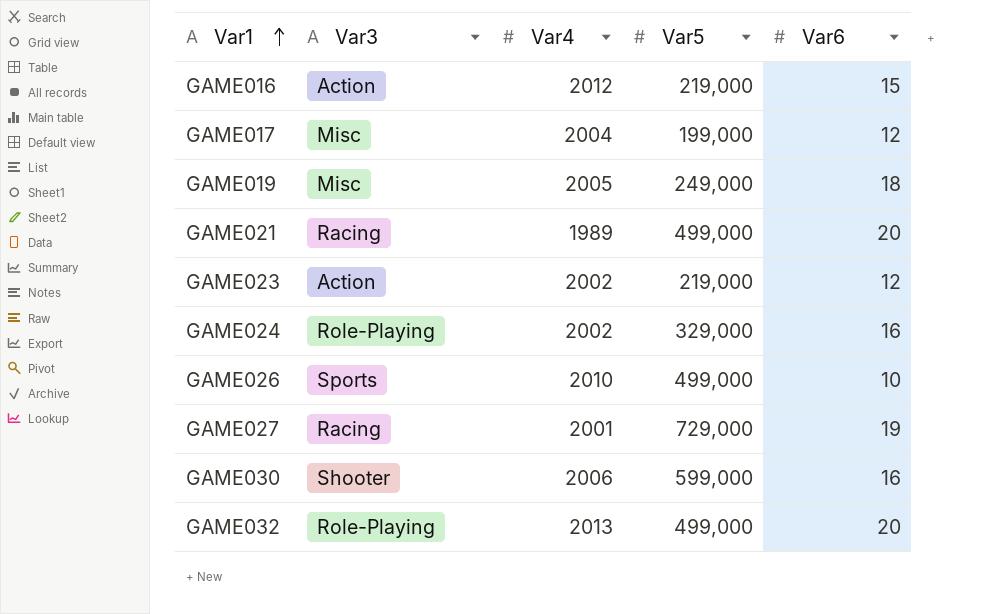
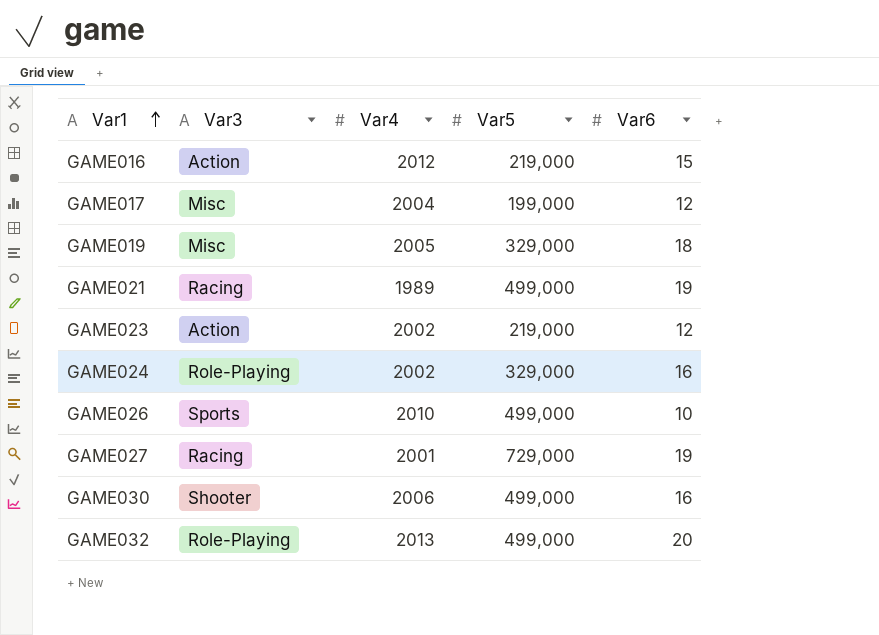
GAME019 | Var5: 249,000 -> 329,000
GAME021 | Var6: 20 -> 19
GAME030 | Var5: 599,000 -> 499,000

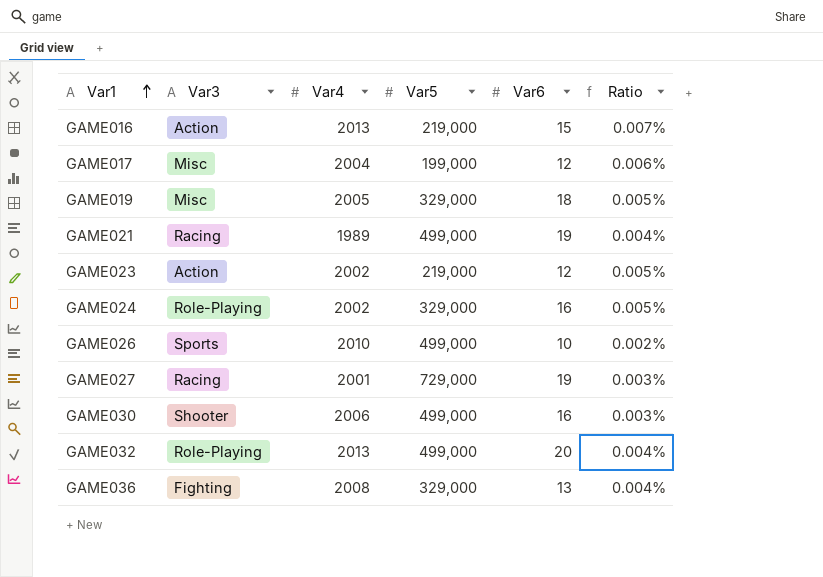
column Ratio | formula: none -> [Var6] / [Var5]
GAME016 | Var4: 2012 -> 2013
row GAME036: none -> Fighting | 2008 | 329,000 | 13 | 0.004%

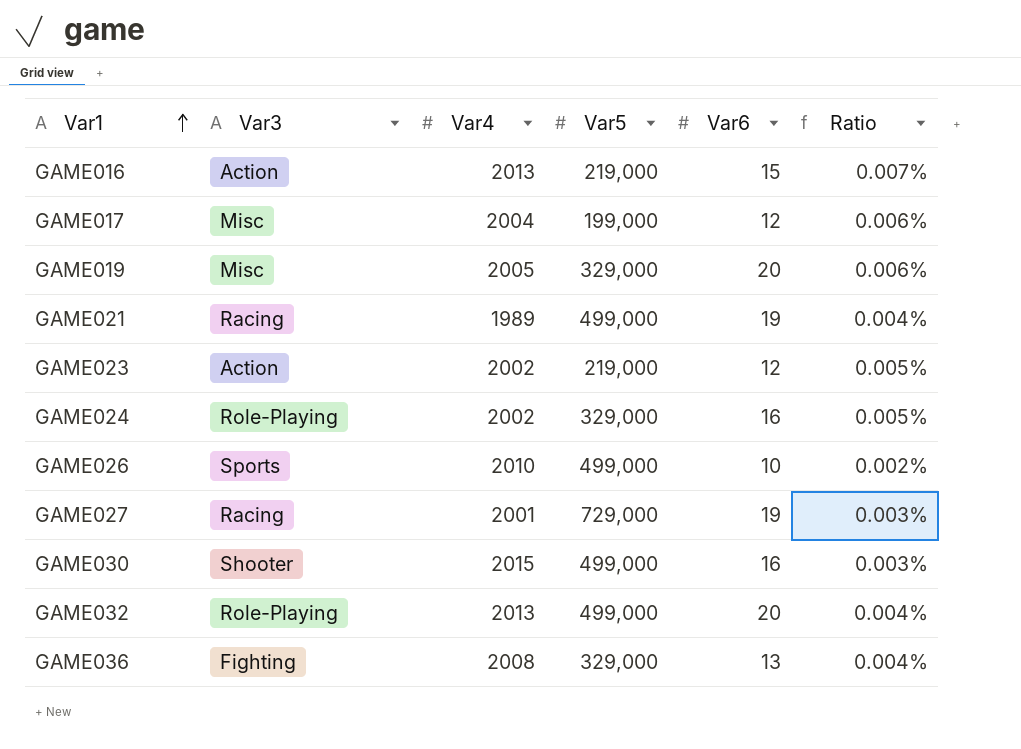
GAME019 | Var6: 18 -> 20
GAME019 | Ratio: 0.005% -> 0.006%
GAME030 | Var4: 2006 -> 2015

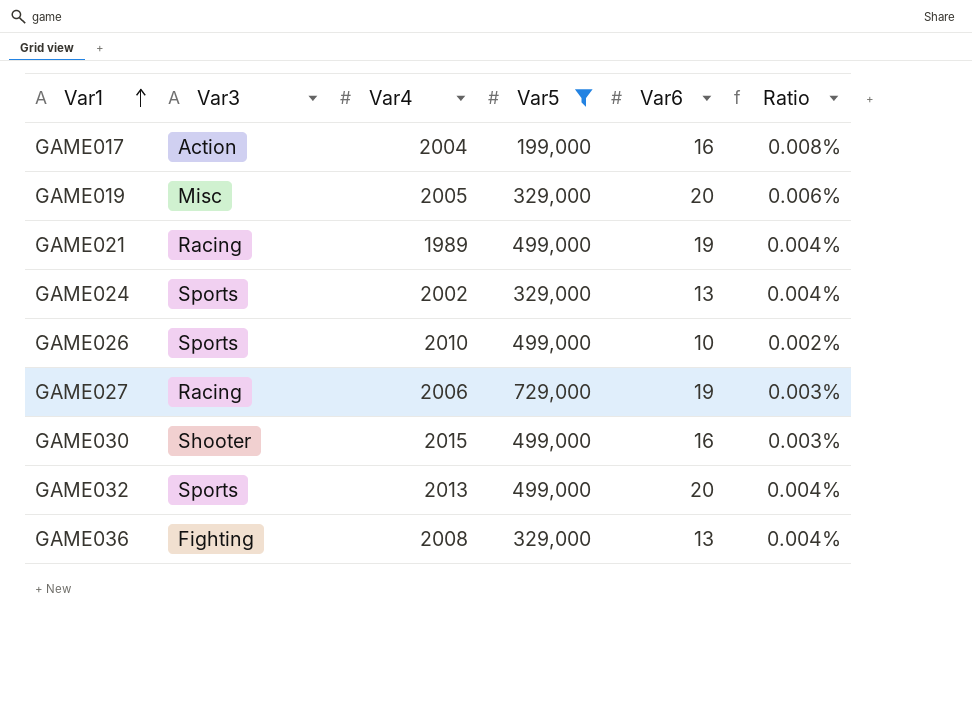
filter: none -> Var5 != 219,000
GAME017 | Var3: Misc -> Action
GAME017 | Var6: 12 -> 16
GAME017 | Ratio: 0.006% -> 0.008%
GAME024 | Var3: Role-Playing -> Sports
GAME024 | Var6: 16 -> 13
GAME024 | Ratio: 0.005% -> 0.004%
GAME027 | Var4: 2001 -> 2006
GAME032 | Var3: Role-Playing -> Sports

